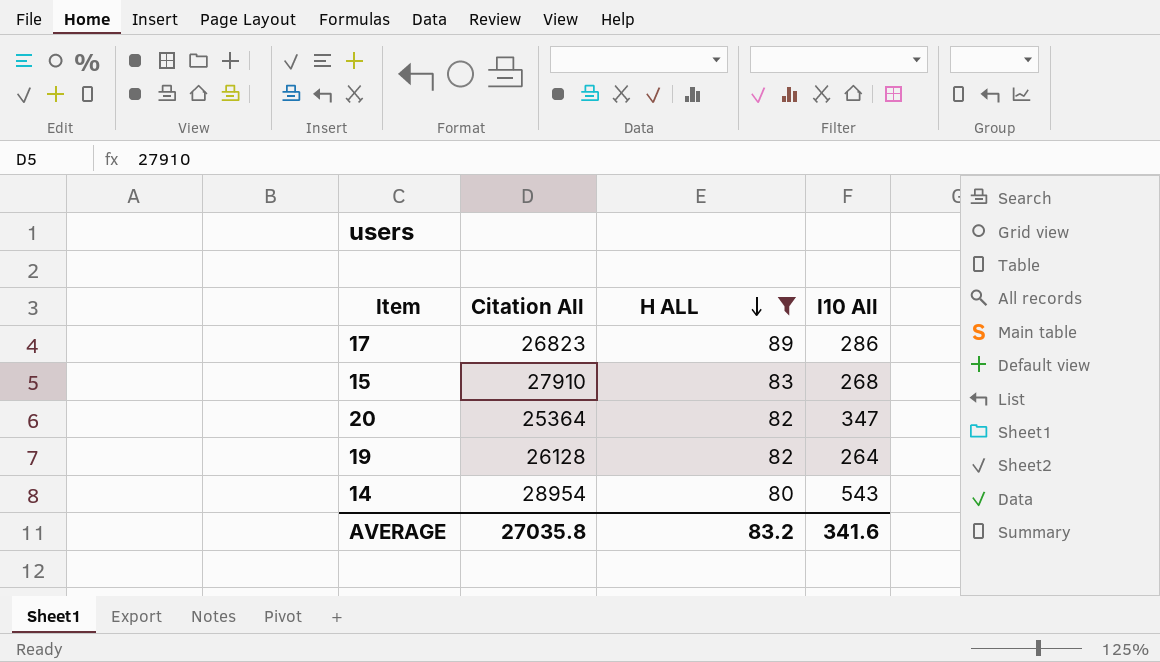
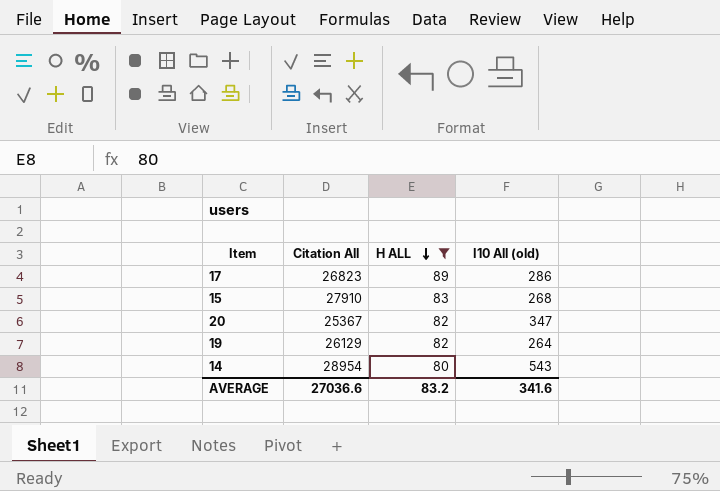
column name: I10 All -> I10 All (old)
20 | Citation All: 25364 -> 25367
19 | Citation All: 26128 -> 26129
AVERAGE | Citation All: 27035.8 -> 27036.6

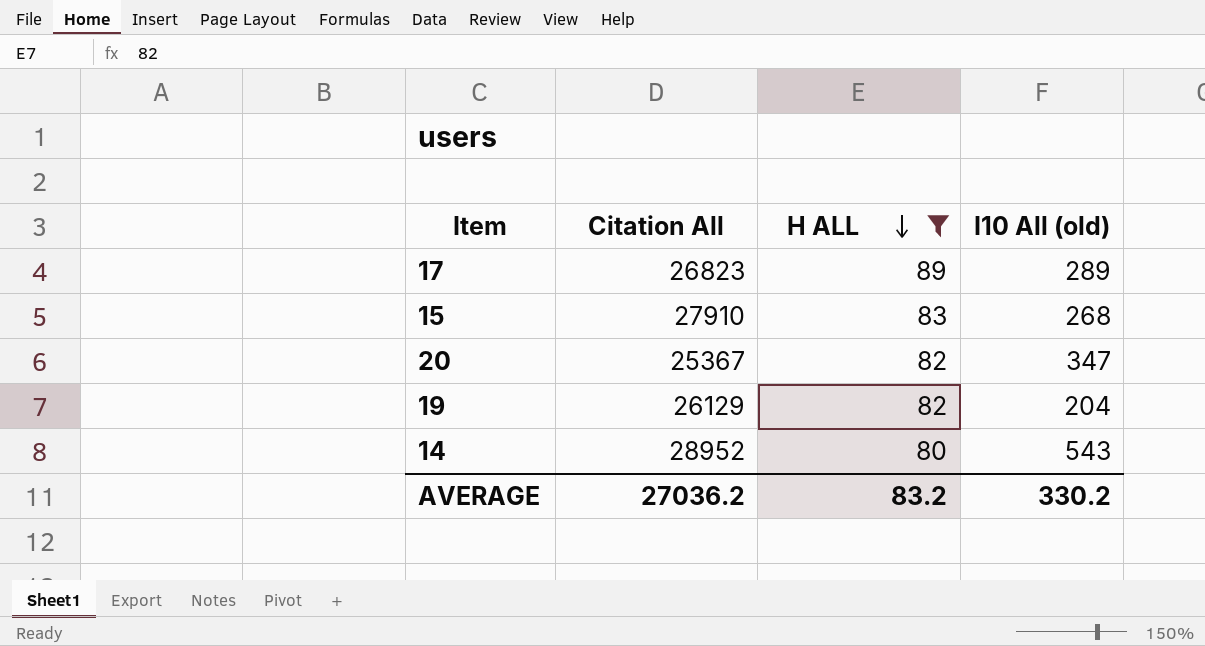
17 | I10 All (old): 286 -> 289
19 | I10 All (old): 264 -> 204
14 | Citation All: 28954 -> 28952
AVERAGE | Citation All: 27036.6 -> 27036.2
AVERAGE | I10 All (old): 341.6 -> 330.2

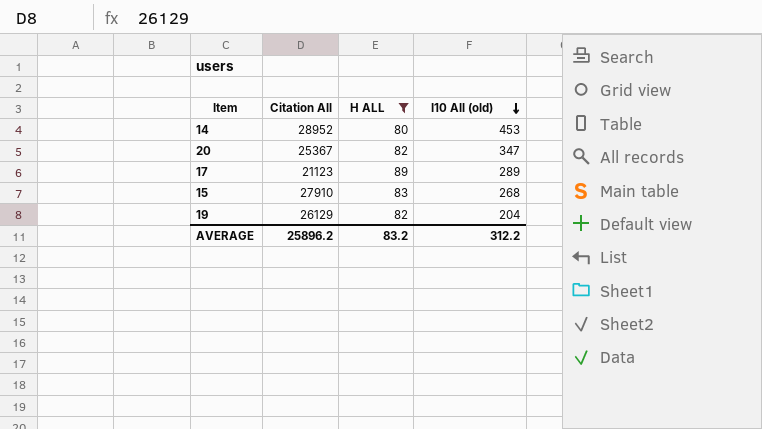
row order: H ALL descending -> I10 All (old) descending
14 | I10 All (old): 543 -> 453
17 | Citation All: 26823 -> 21123
AVERAGE | Citation All: 27036.2 -> 25896.2
AVERAGE | I10 All (old): 330.2 -> 312.2

